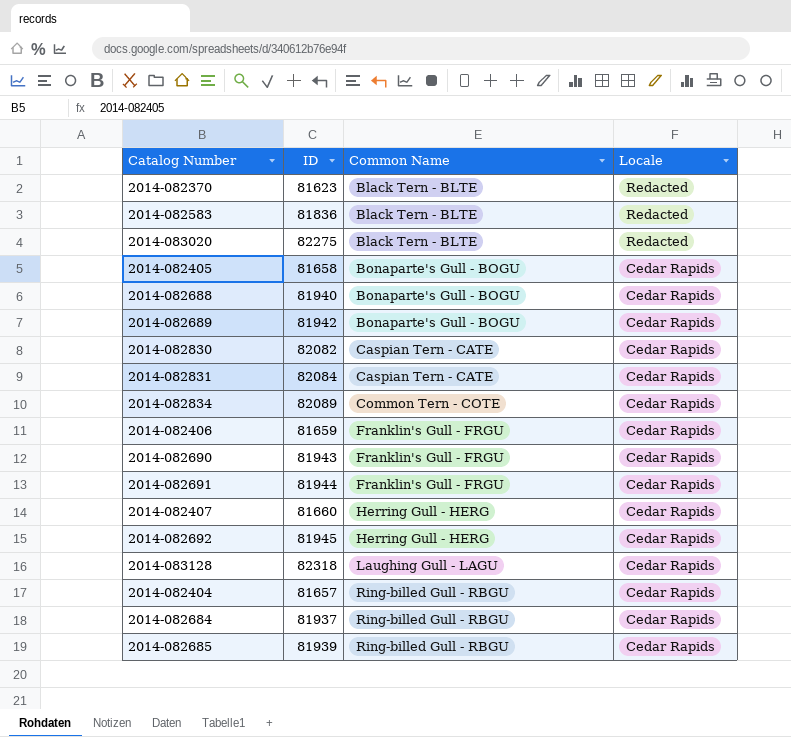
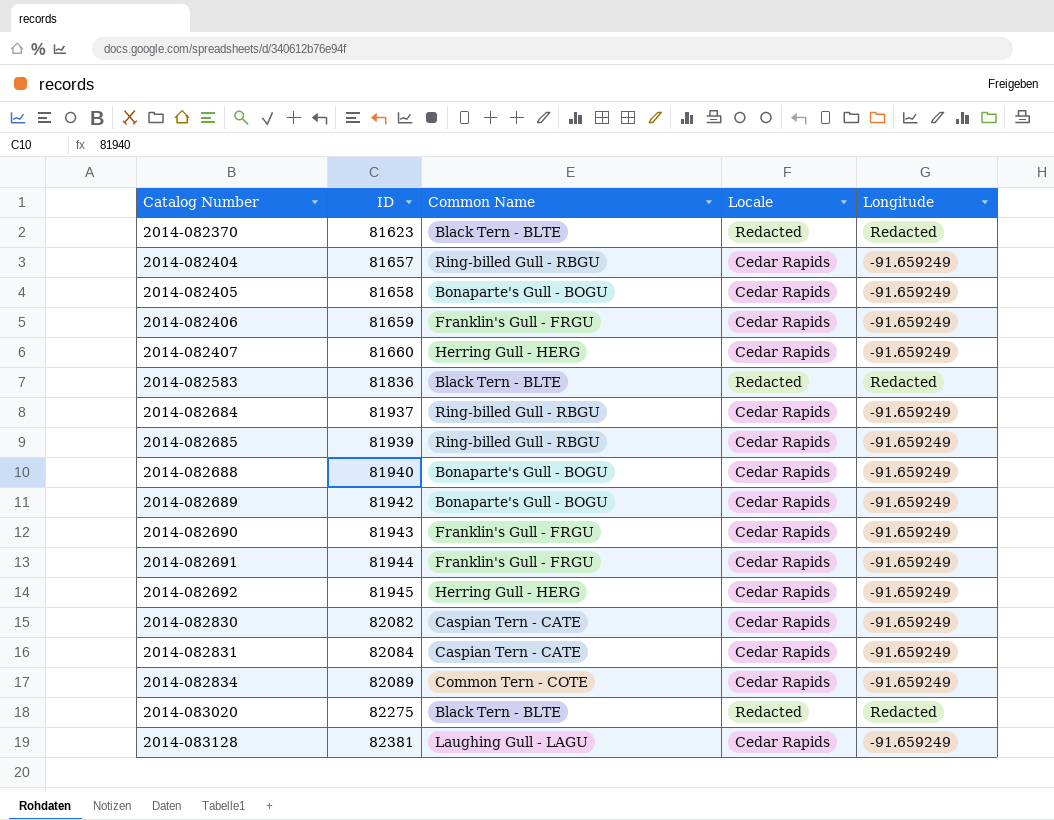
row order: Common Name ascending -> Catalog Number ascending
column Longitude | position: none -> 5
2014-083128 | ID: 82318 -> 82381

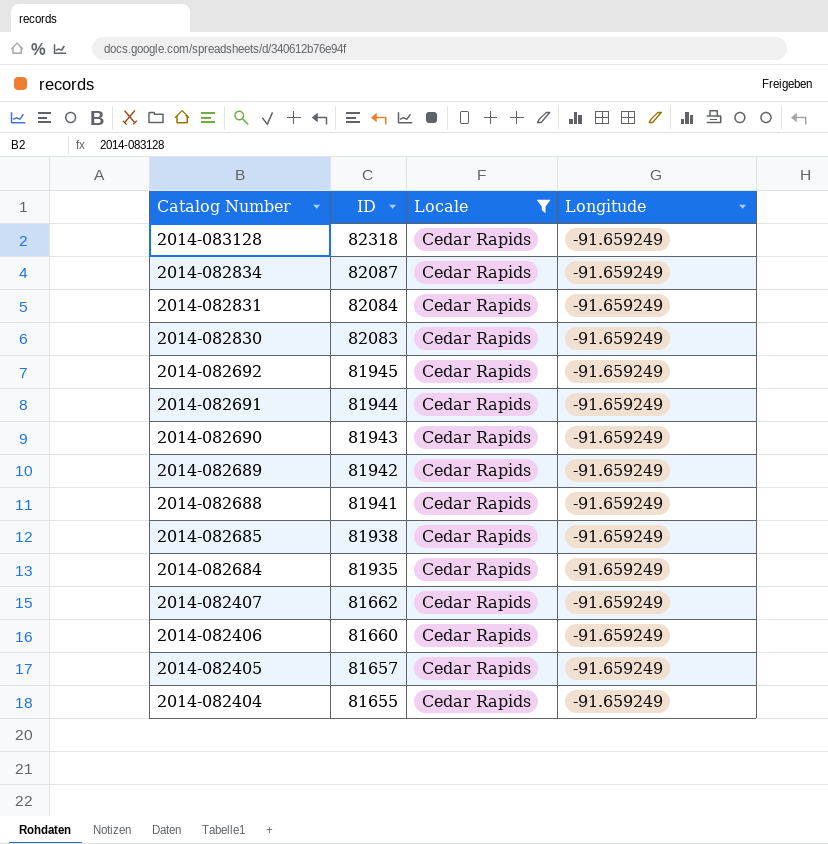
filter: none -> Locale = Cedar Rapids
row order: Catalog Number ascending -> Catalog Number descending
column Common Name | position: 3 -> none
2014-083128 | ID: 82381 -> 82318
2014-082834 | ID: 82089 -> 82087
2014-082830 | ID: 82082 -> 82083
2014-082688 | ID: 81940 -> 81941
2014-082685 | ID: 81939 -> 81938
2014-082684 | ID: 81937 -> 81935
2014-082407 | ID: 81660 -> 81662
2014-082406 | ID: 81659 -> 81660
2014-082405 | ID: 81658 -> 81657
2014-082404 | ID: 81657 -> 81655

